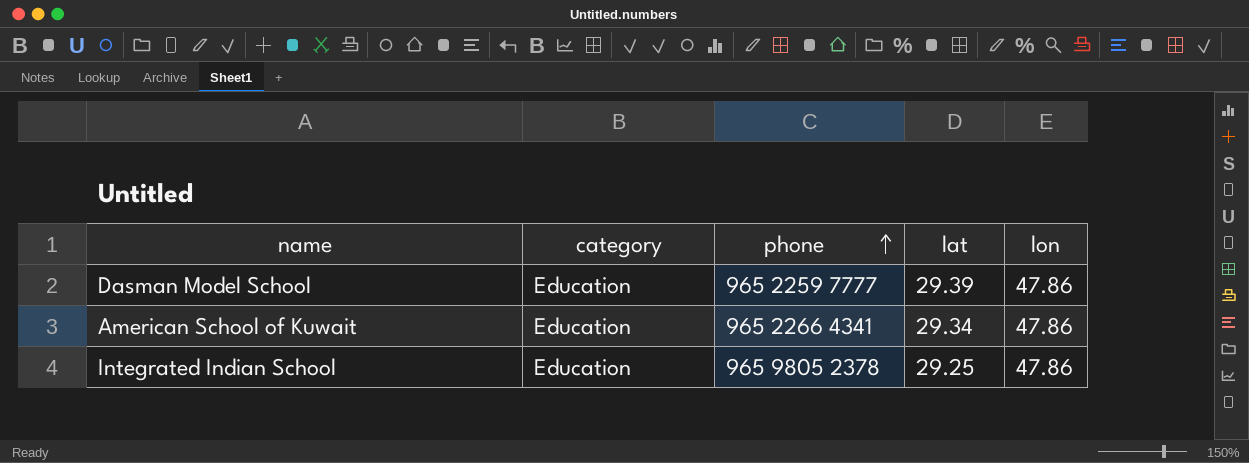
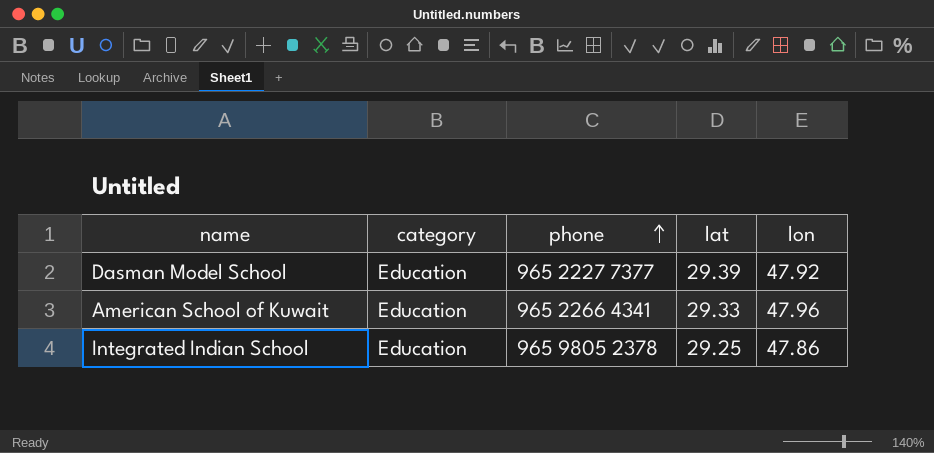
Dasman Model School | phone: 965 2259 7777 -> 965 2227 7377
Dasman Model School | lon: 47.86 -> 47.92
American School of Kuwait | lat: 29.34 -> 29.33
American School of Kuwait | lon: 47.86 -> 47.96

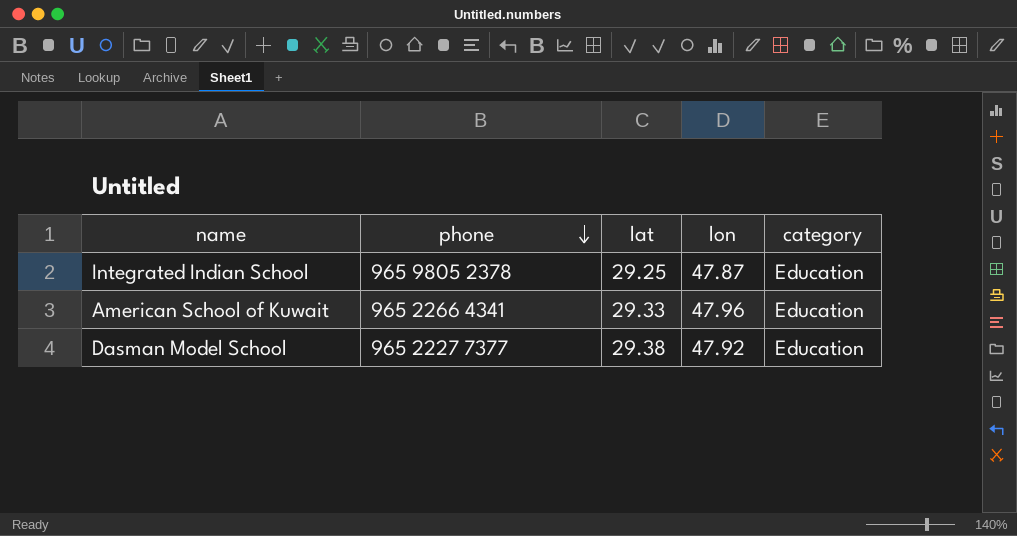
row order: phone ascending -> phone descending
column category | position: 2 -> 5
Integrated Indian School | lon: 47.86 -> 47.87
Dasman Model School | lat: 29.39 -> 29.38

